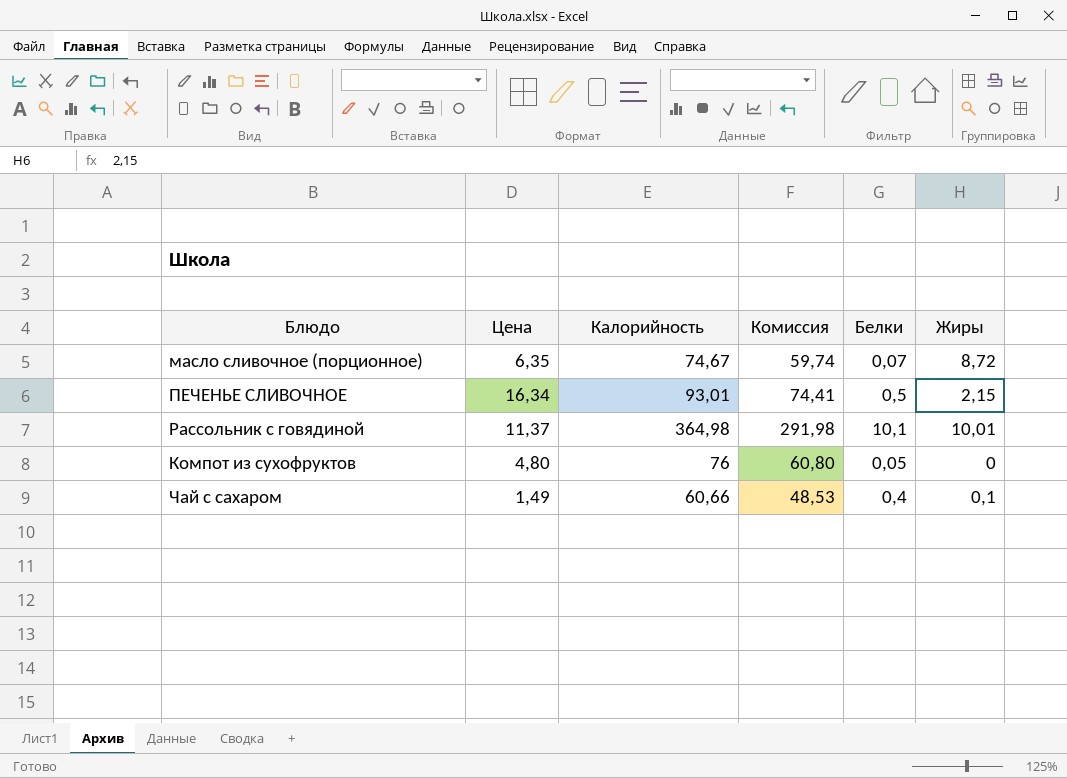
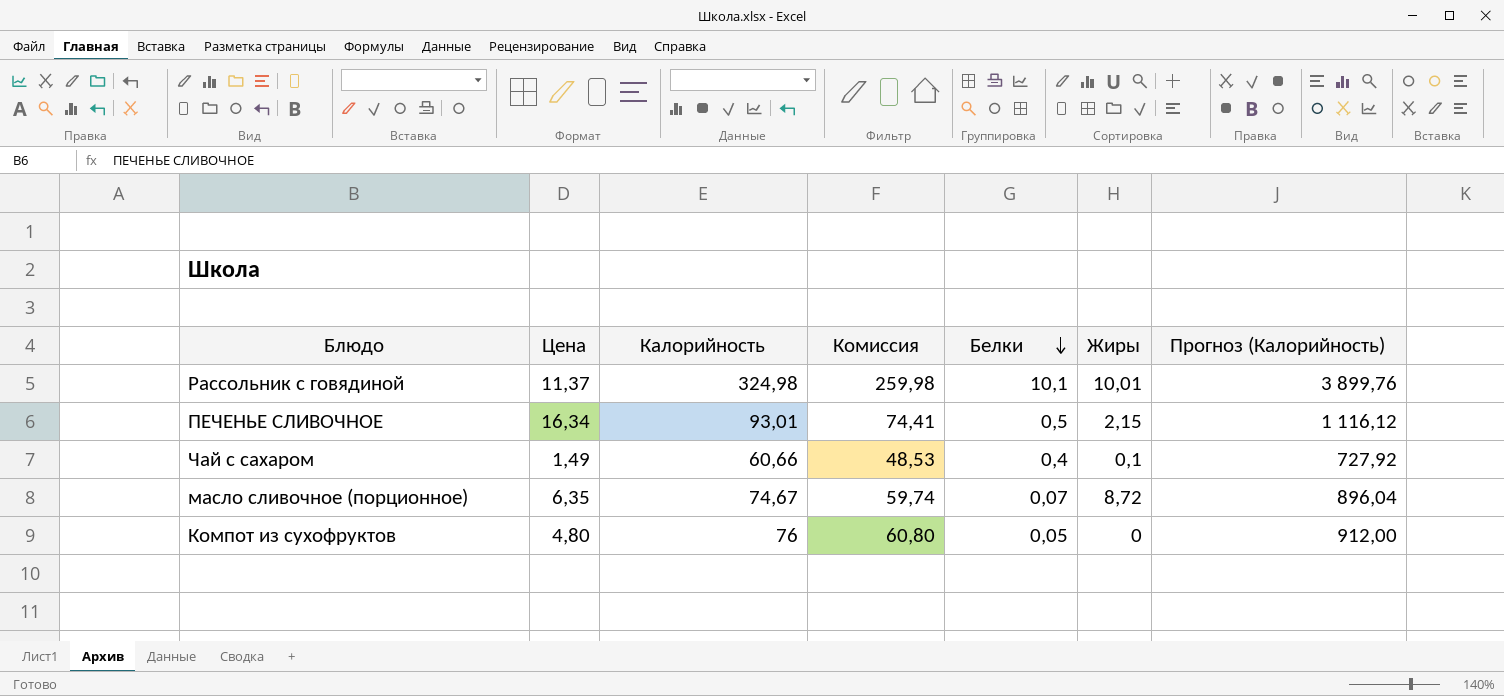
row order: none -> Белки descending
column Прогноз (Калорийность) | formula: none -> [Калорийность] * 12
Рассольник с говядиной | Калорийность: 364,98 -> 324,98
Рассольник с говядиной | Комиссия: 291,98 -> 259,98

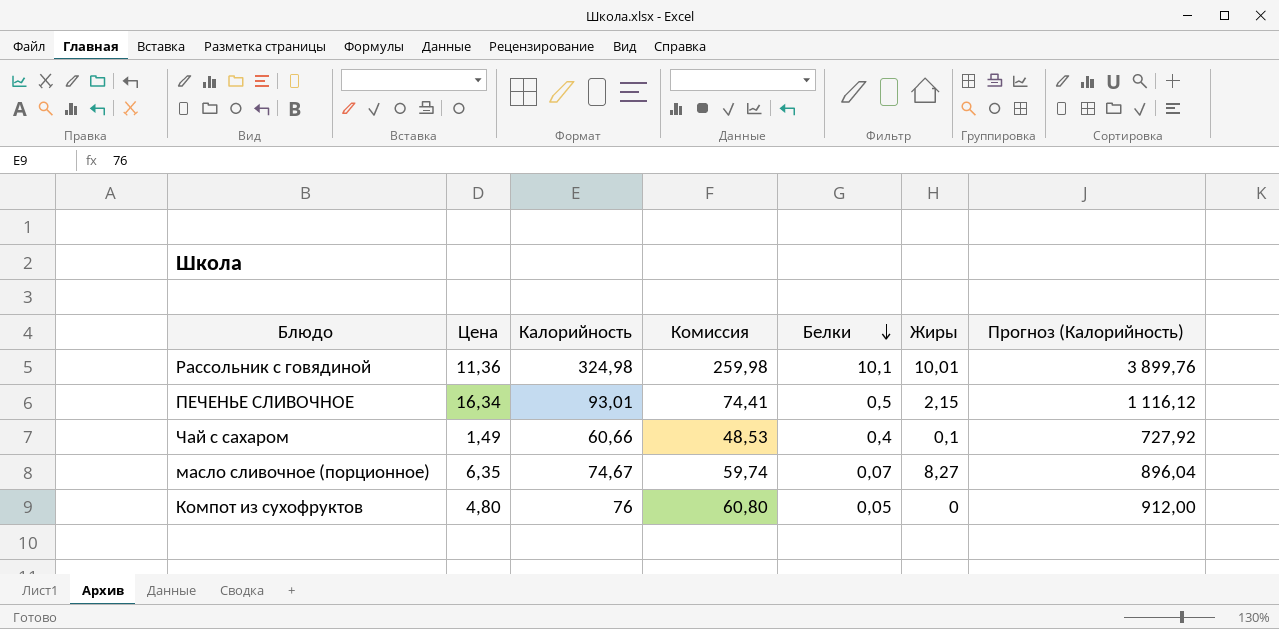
Рассольник с говядиной | Цена: 11,37 -> 11,36
масло сливочное (порционное) | Жиры: 8,72 -> 8,27

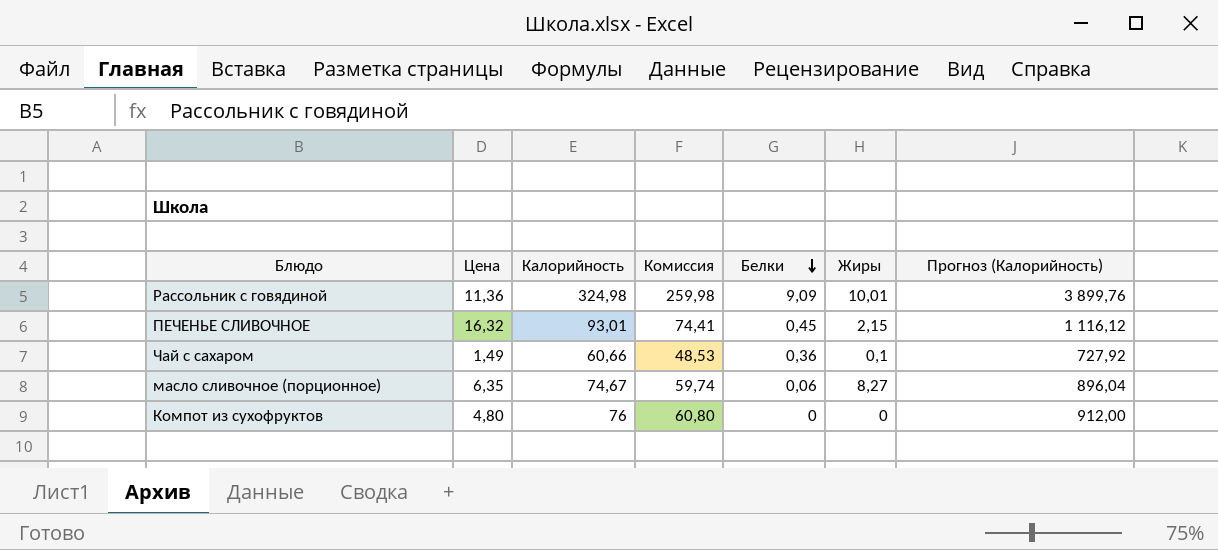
Рассольник с говядиной | Белки: 10,1 -> 9,09
ПЕЧЕНЬЕ СЛИВОЧНОЕ | Цена: 16,34 -> 16,32
ПЕЧЕНЬЕ СЛИВОЧНОЕ | Белки: 0,5 -> 0,45
Чай с сахаром | Белки: 0,4 -> 0,36
масло сливочное (порционное) | Белки: 0,07 -> 0,06
Компот из сухофруктов | Белки: 0,05 -> 0

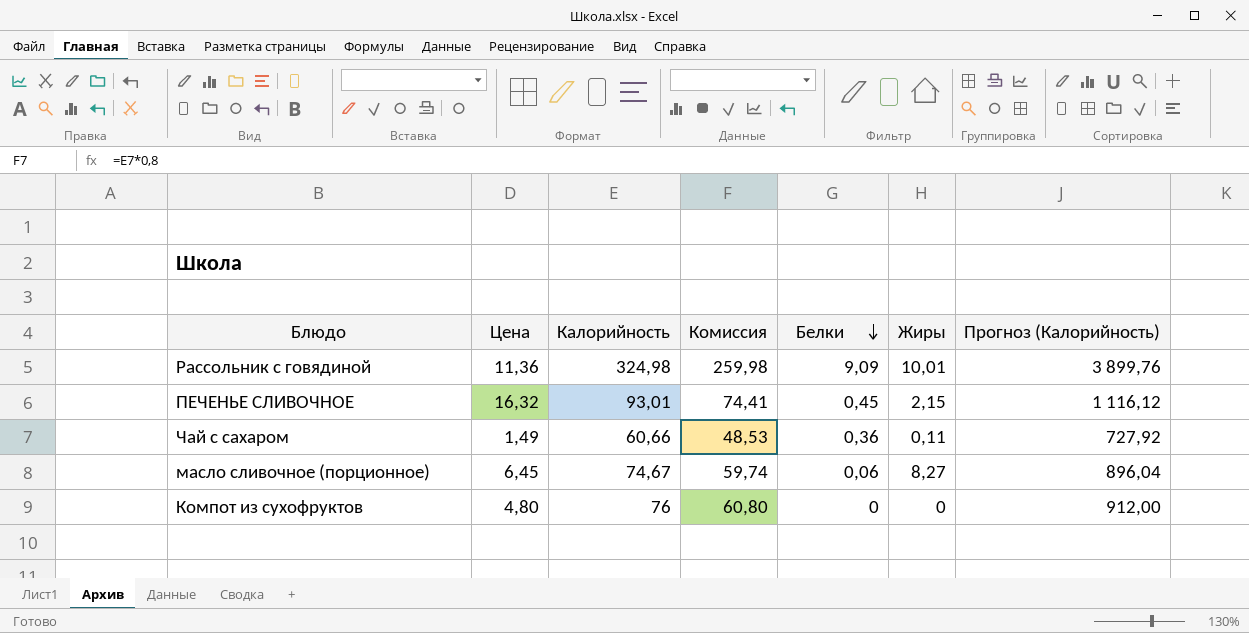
Чай с сахаром | Жиры: 0,1 -> 0,11
масло сливочное (порционное) | Цена: 6,35 -> 6,45

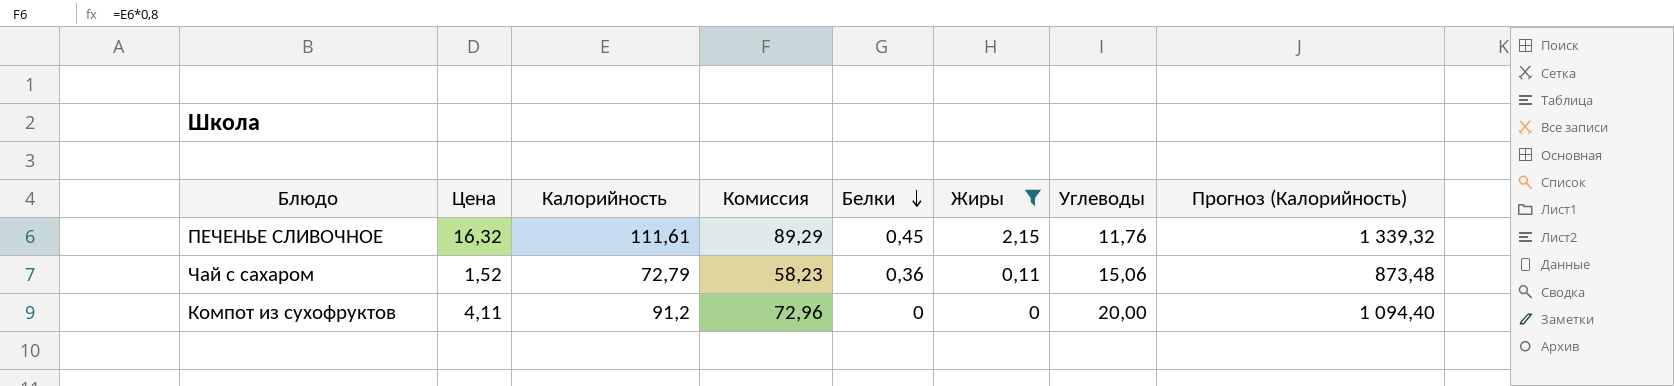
filter: none -> Жиры <= 2,15
column Углеводы | position: none -> 7
ПЕЧЕНЬЕ СЛИВОЧНОЕ | Калорийность: 93,01 -> 111,61
ПЕЧЕНЬЕ СЛИВОЧНОЕ | Комиссия: 74,41 -> 89,29
ПЕЧЕНЬЕ СЛИВОЧНОЕ | Прогноз (Калорийность): 1 116,12 -> 1 339,32
Чай с сахаром | Цена: 1,49 -> 1,52
Чай с сахаром | Калорийность: 60,66 -> 72,79
Чай с сахаром | Комиссия: 48,53 -> 58,23
Чай с сахаром | Прогноз (Калорийность): 727,92 -> 873,48
Компот из сухофруктов | Цена: 4,80 -> 4,11
Компот из сухофруктов | Калорийность: 76 -> 91,2
Компот из сухофруктов | Комиссия: 60,80 -> 72,96
Компот из сухофруктов | Прогноз (Калорийность): 912,00 -> 1 094,40

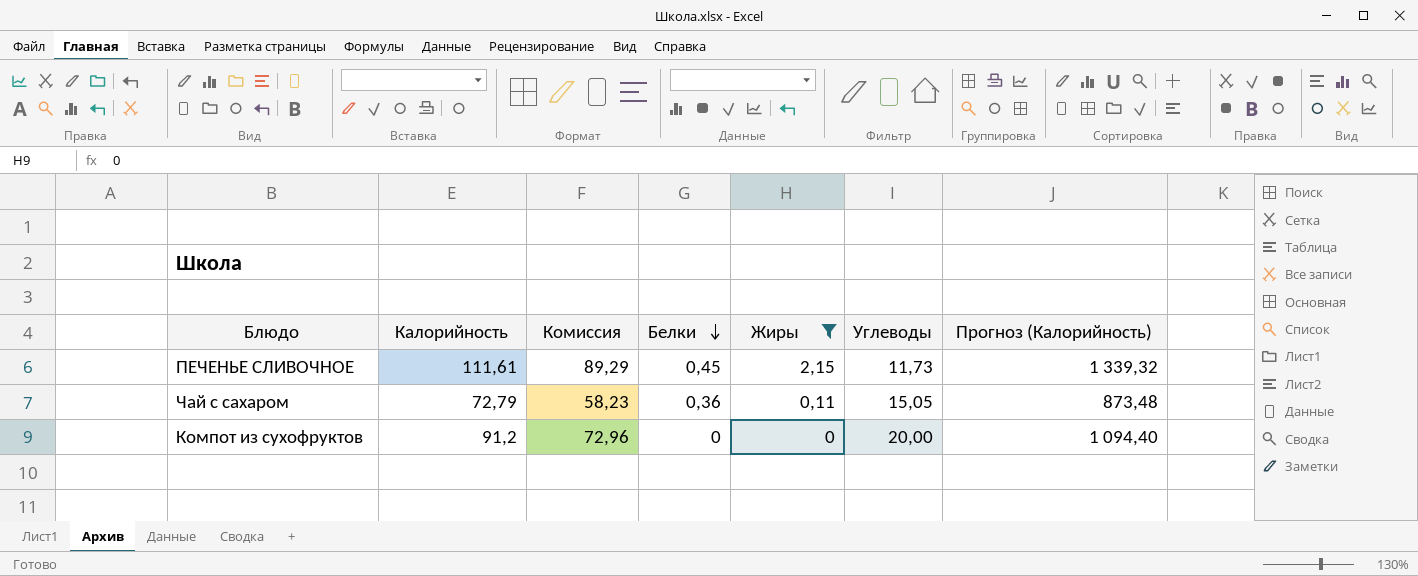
column Цена | position: 2 -> none
ПЕЧЕНЬЕ СЛИВОЧНОЕ | Углеводы: 11,76 -> 11,73
Чай с сахаром | Углеводы: 15,06 -> 15,05

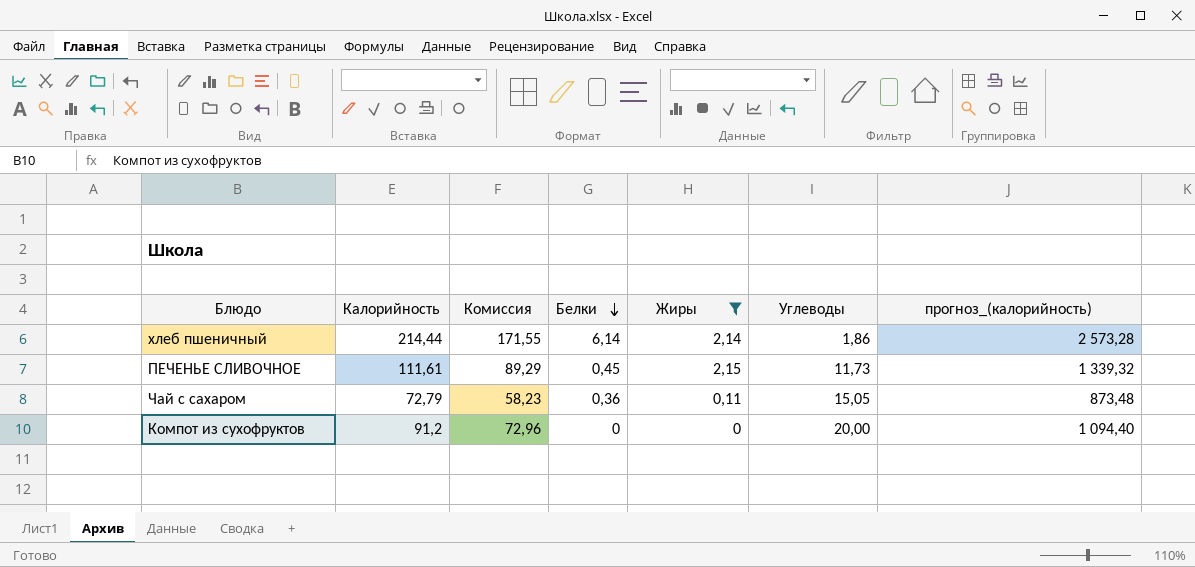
column name: Прогноз (Калорийность) -> прогноз_(калорийность)
row хлеб пшеничный: none -> 214,44 | 171,55 | 6,14 | 2,14 | 1,86 | 2 573,28

